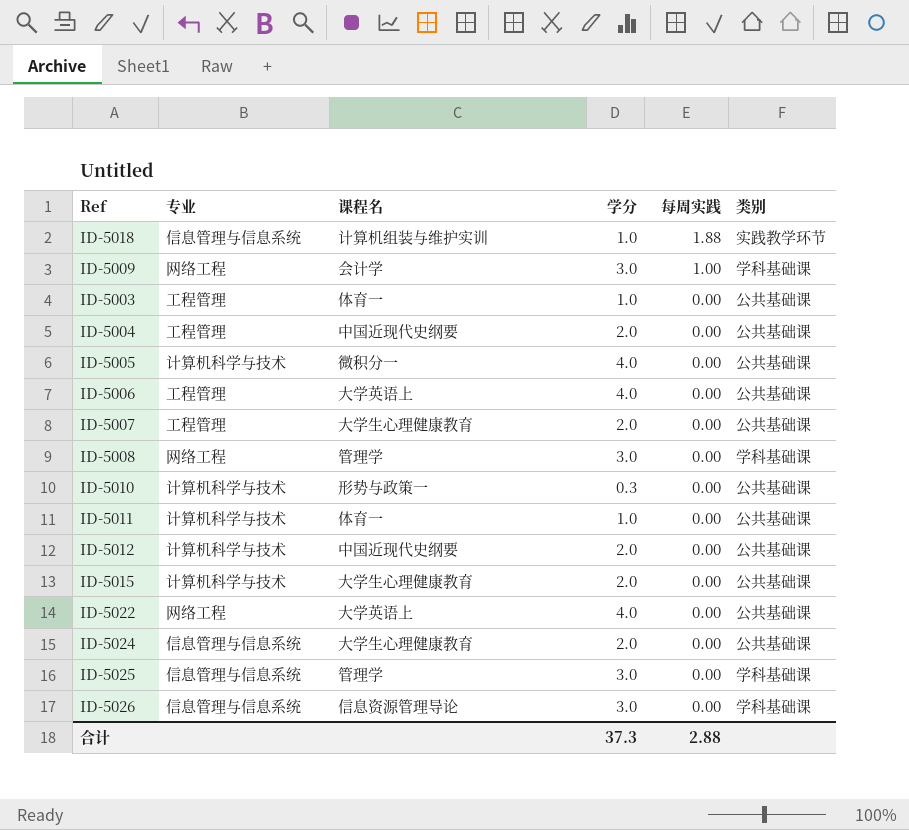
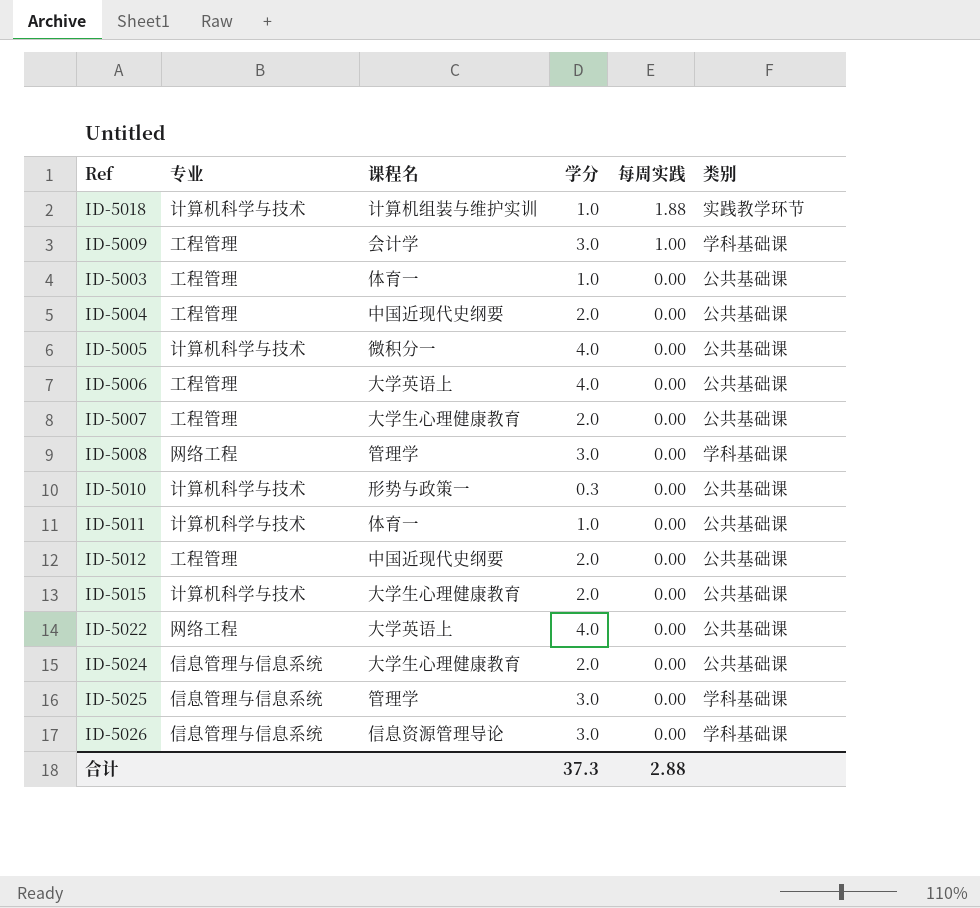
ID-5018 | 专业: 信息管理与信息系统 -> 计算机科学与技术
ID-5009 | 专业: 网络工程 -> 工程管理
ID-5012 | 专业: 计算机科学与技术 -> 工程管理

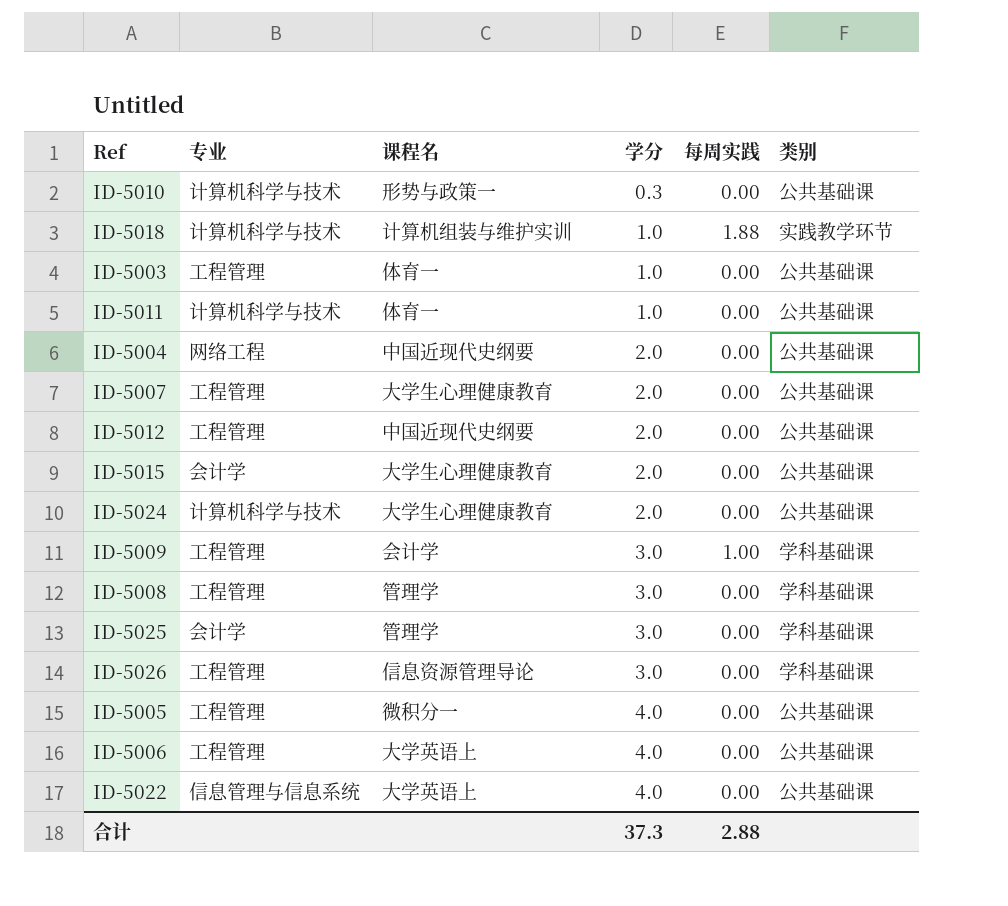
row order: 每周实践 descending -> 学分 ascending
ID-5004 | 专业: 工程管理 -> 网络工程
ID-5015 | 专业: 计算机科学与技术 -> 会计学
ID-5024 | 专业: 信息管理与信息系统 -> 计算机科学与技术
ID-5008 | 专业: 网络工程 -> 工程管理
ID-5025 | 专业: 信息管理与信息系统 -> 会计学
ID-5026 | 专业: 信息管理与信息系统 -> 工程管理
ID-5005 | 专业: 计算机科学与技术 -> 工程管理
ID-5022 | 专业: 网络工程 -> 信息管理与信息系统

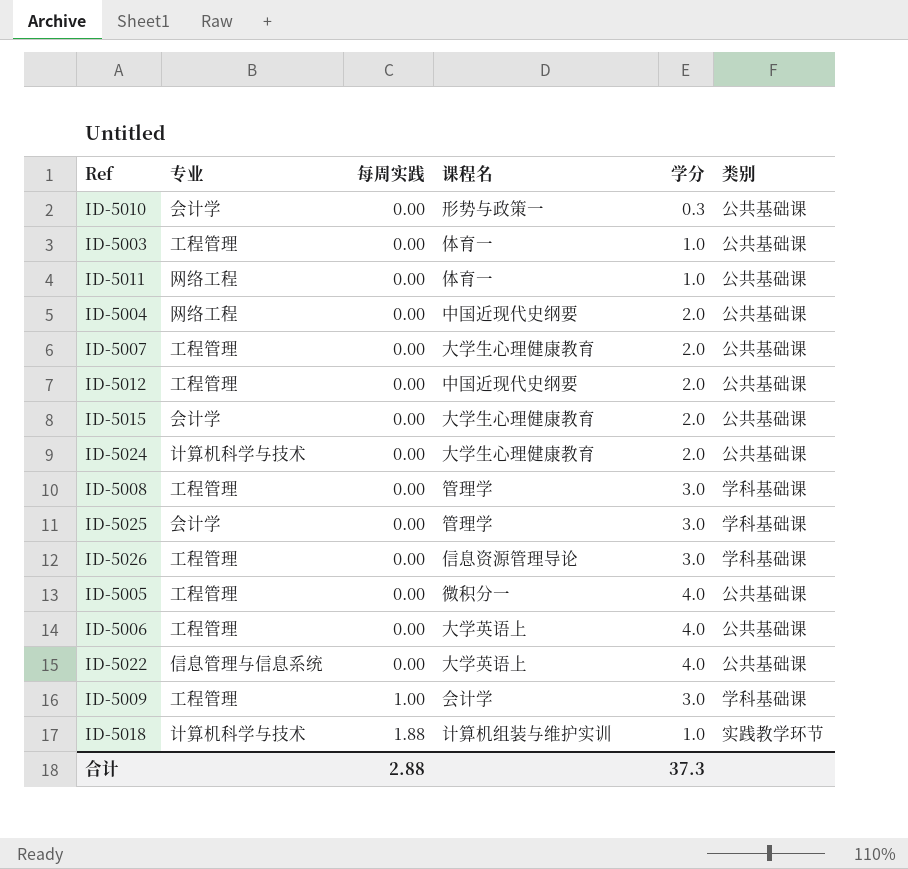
row order: 学分 ascending -> 每周实践 ascending
column 每周实践 | position: 5 -> 3
ID-5010 | 专业: 计算机科学与技术 -> 会计学
ID-5011 | 专业: 计算机科学与技术 -> 网络工程

